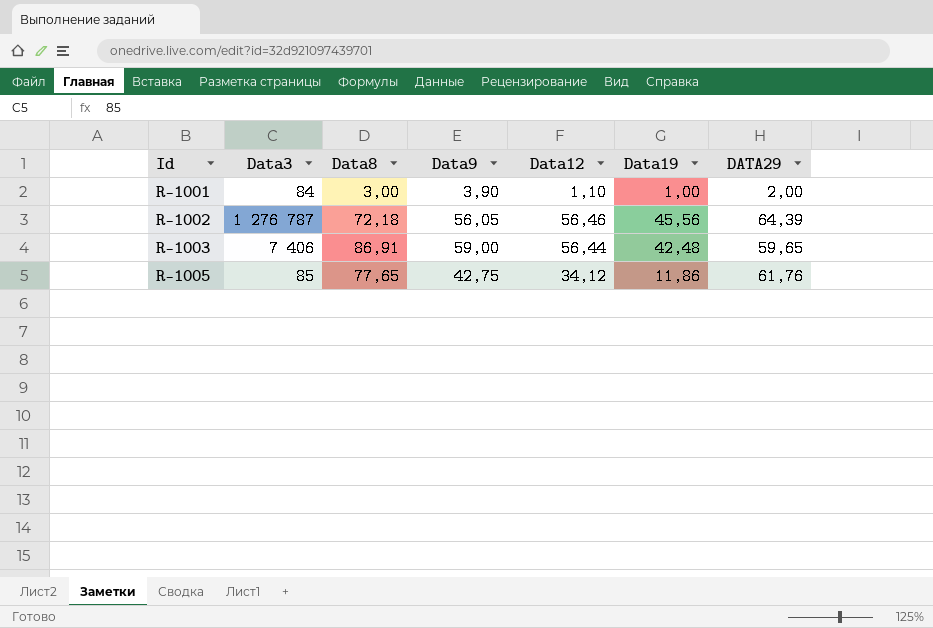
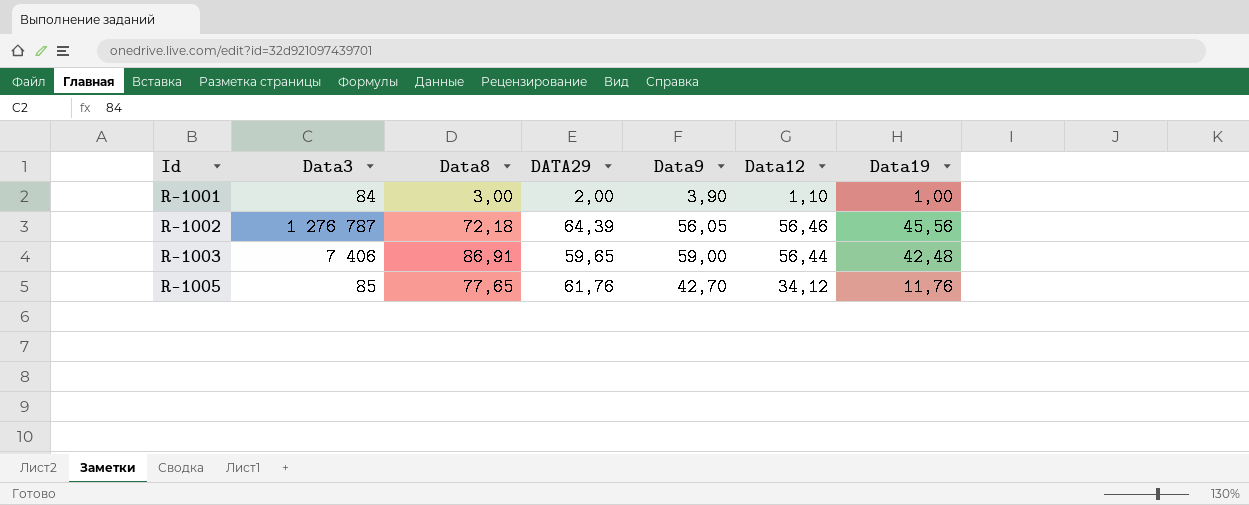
column DATA29 | position: 7 -> 4
R-1005 | Data9: 42,75 -> 42,70
R-1005 | Data19: 11,86 -> 11,76

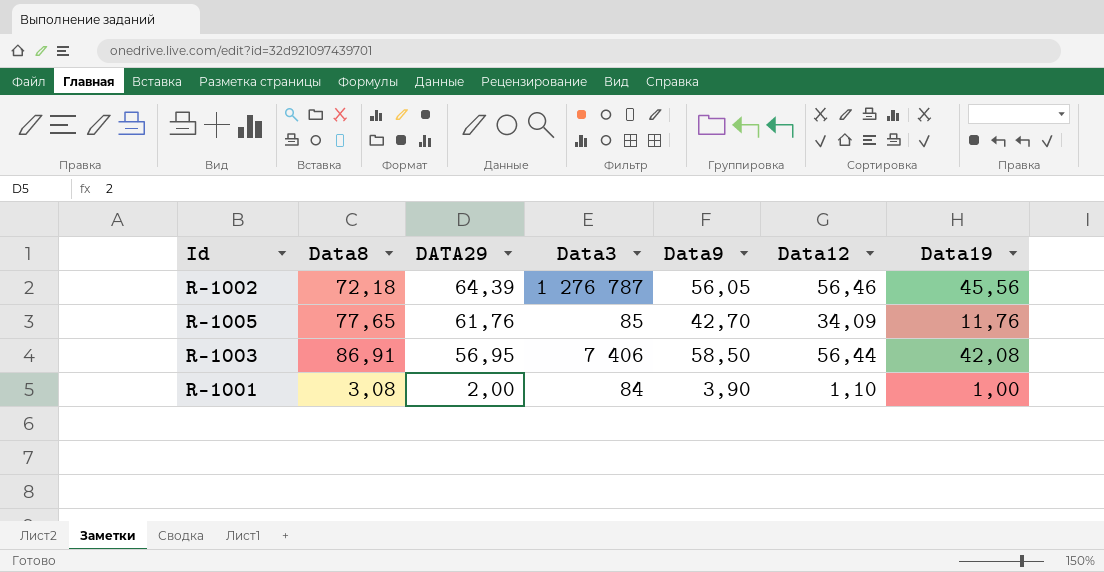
row order: Id ascending -> DATA29 descending
column Data3 | position: 2 -> 4
R-1005 | Data12: 34,12 -> 34,09
R-1003 | DATA29: 59,65 -> 56,95
R-1003 | Data9: 59,00 -> 58,50
R-1003 | Data19: 42,48 -> 42,08
R-1001 | Data8: 3,00 -> 3,08

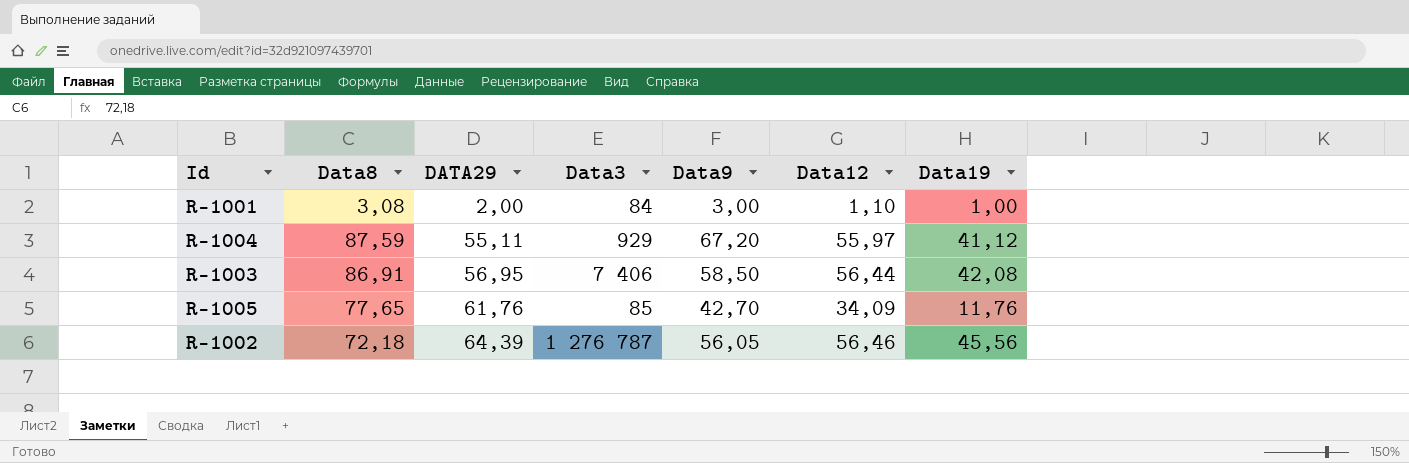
row order: DATA29 descending -> DATA29 ascending
R-1001 | Data9: 3,90 -> 3,00
row R-1004: none -> 87,59 | 55,11 | 929 | 67,20 | 55,97 | 41,12

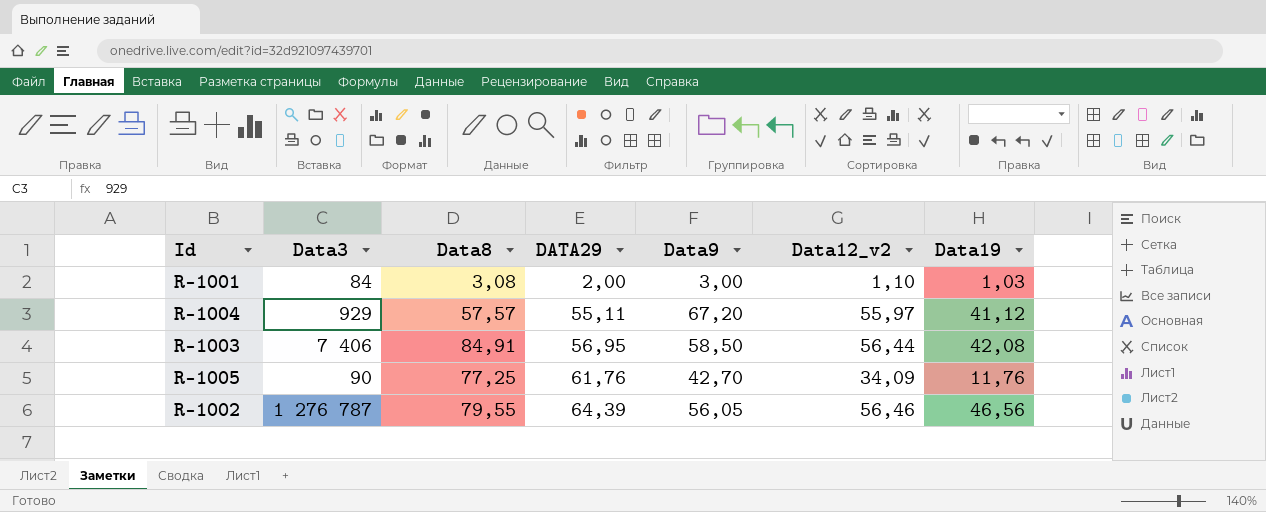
column Data3 | position: 4 -> 2
column name: Data12 -> Data12_v2
R-1001 | Data19: 1,00 -> 1,03
R-1004 | Data8: 87,59 -> 57,57
R-1003 | Data8: 86,91 -> 84,91
R-1005 | Data3: 85 -> 90
R-1005 | Data8: 77,65 -> 77,25
R-1002 | Data8: 72,18 -> 79,55
R-1002 | Data19: 45,56 -> 46,56

